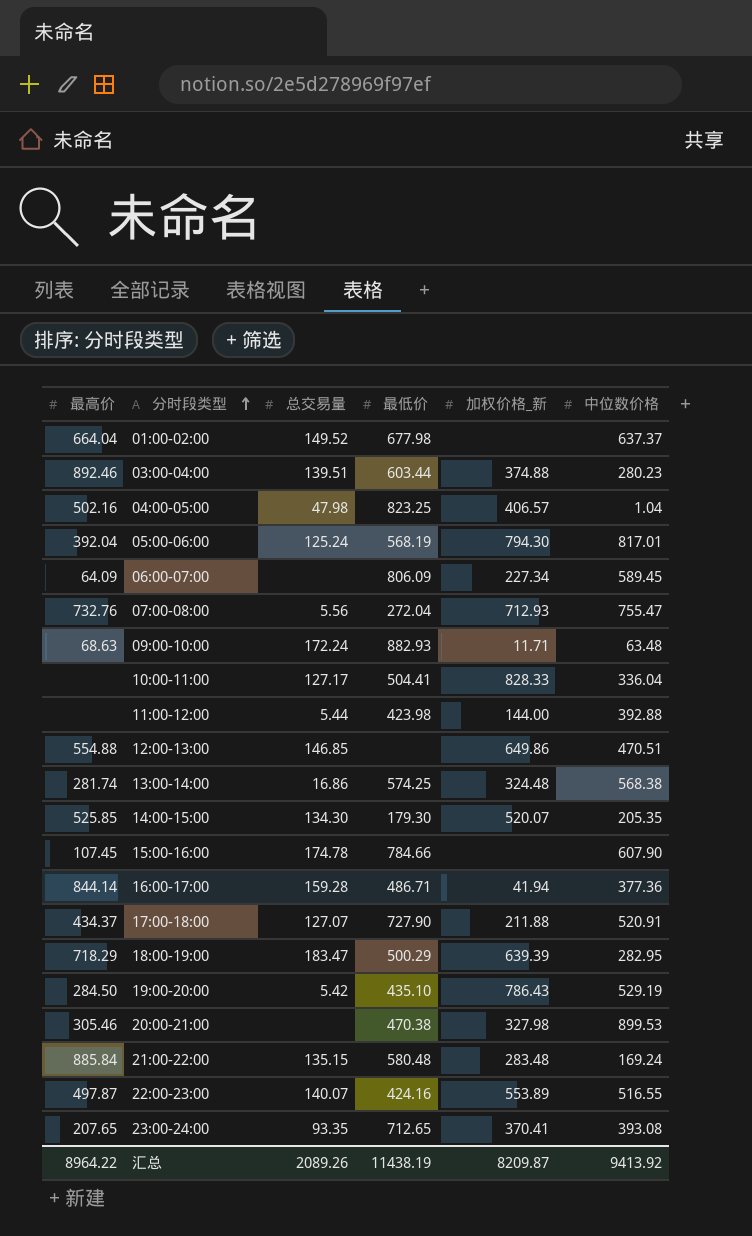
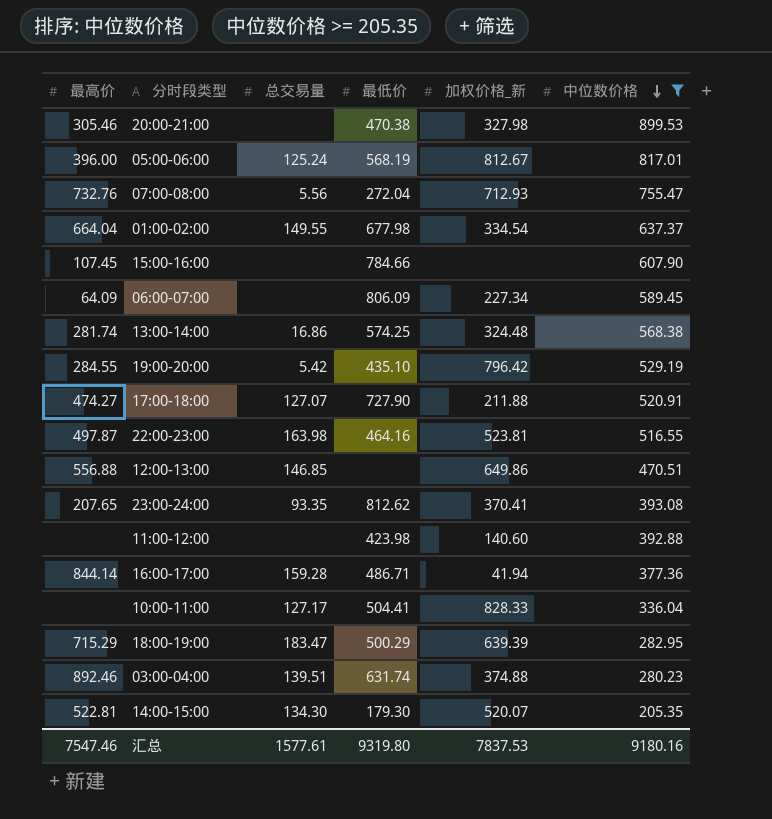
filter: none -> 中位数价格 >= 205.35
row order: 分时段类型 ascending -> 中位数价格 descending
05:00-06:00 | 最高价: 392.04 -> 396.00
05:00-06:00 | 加权价格_新: 794.30 -> 812.67
01:00-02:00 | 总交易量: 149.52 -> 149.55
01:00-02:00 | 加权价格_新: none -> 334.54
15:00-16:00 | 总交易量: 174.78 -> none
19:00-20:00 | 最高价: 284.50 -> 284.55
19:00-20:00 | 加权价格_新: 786.43 -> 796.42
17:00-18:00 | 最高价: 434.37 -> 474.27
22:00-23:00 | 总交易量: 140.07 -> 163.98
22:00-23:00 | 最低价: 424.16 -> 464.16
22:00-23:00 | 加权价格_新: 553.89 -> 523.81
12:00-13:00 | 最高价: 554.88 -> 556.88
23:00-24:00 | 最低价: 712.65 -> 812.62
11:00-12:00 | 总交易量: 5.44 -> none
11:00-12:00 | 加权价格_新: 144.00 -> 140.60
18:00-19:00 | 最高价: 718.29 -> 715.29
03:00-04:00 | 最低价: 603.44 -> 631.74
14:00-15:00 | 最高价: 525.85 -> 522.81
汇总 | 最高价: 8964.22 -> 7547.46
汇总 | 总交易量: 2089.26 -> 1577.61
汇总 | 最低价: 11438.19 -> 9319.80
汇总 | 加权价格_新: 8209.87 -> 7837.53
汇总 | 中位数价格: 9413.92 -> 9180.16

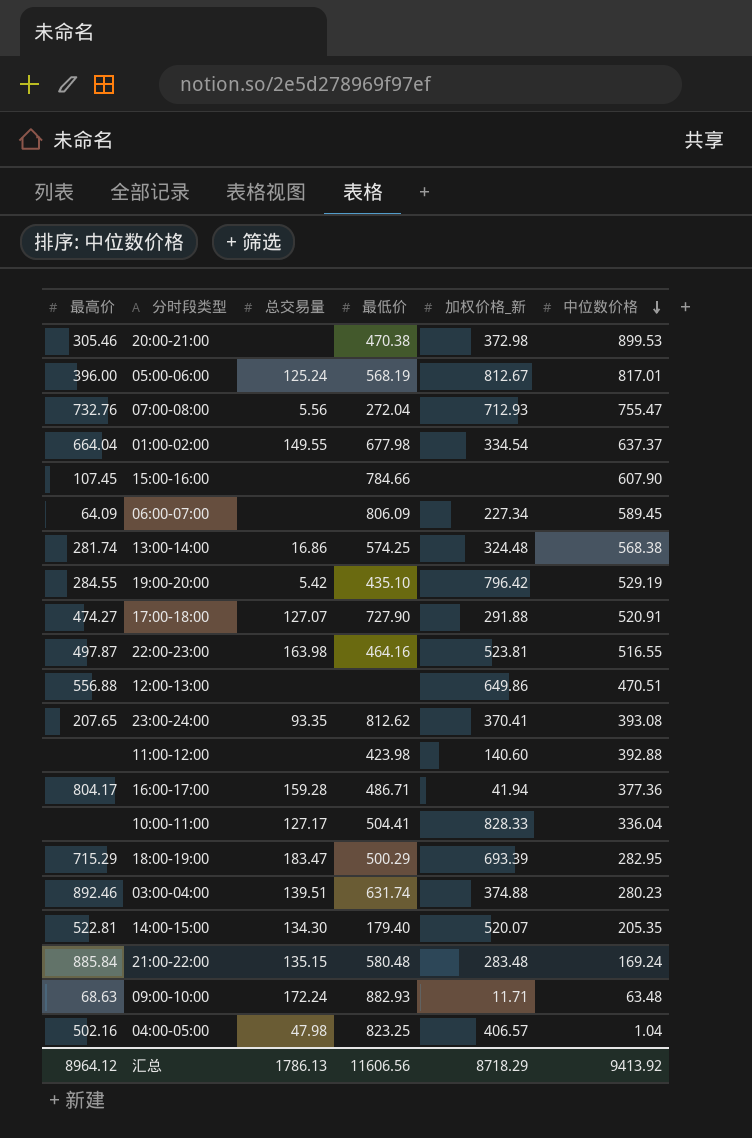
filter: 中位数价格 >= 205.35 -> none
20:00-21:00 | 加权价格_新: 327.98 -> 372.98
17:00-18:00 | 加权价格_新: 211.88 -> 291.88
12:00-13:00 | 总交易量: 146.85 -> none
16:00-17:00 | 最高价: 844.14 -> 804.17
18:00-19:00 | 加权价格_新: 639.39 -> 693.39
14:00-15:00 | 最低价: 179.30 -> 179.40
汇总 | 最高价: 7547.46 -> 8964.12
汇总 | 总交易量: 1577.61 -> 1786.13
汇总 | 最低价: 9319.80 -> 11606.56
汇总 | 加权价格_新: 7837.53 -> 8718.29
汇总 | 中位数价格: 9180.16 -> 9413.92

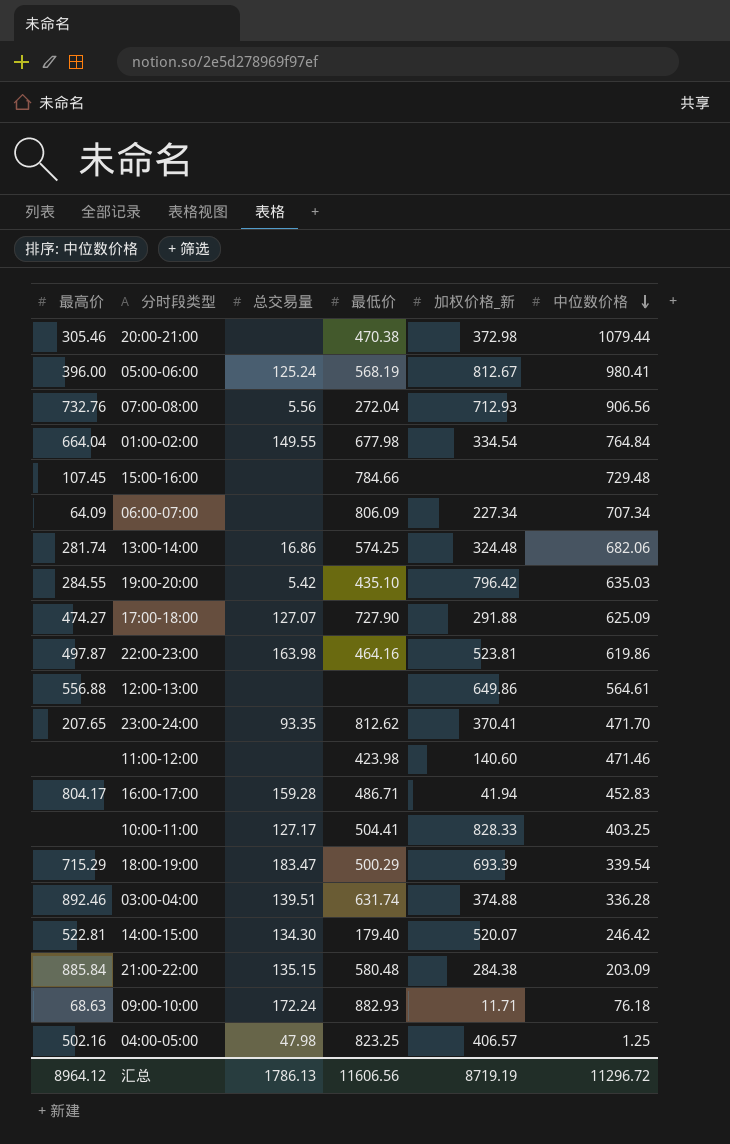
20:00-21:00 | 中位数价格: 899.53 -> 1079.44
05:00-06:00 | 中位数价格: 817.01 -> 980.41
07:00-08:00 | 中位数价格: 755.47 -> 906.56
01:00-02:00 | 中位数价格: 637.37 -> 764.84
15:00-16:00 | 中位数价格: 607.90 -> 729.48
06:00-07:00 | 中位数价格: 589.45 -> 707.34
13:00-14:00 | 中位数价格: 568.38 -> 682.06
19:00-20:00 | 中位数价格: 529.19 -> 635.03
17:00-18:00 | 中位数价格: 520.91 -> 625.09
22:00-23:00 | 中位数价格: 516.55 -> 619.86
12:00-13:00 | 中位数价格: 470.51 -> 564.61
23:00-24:00 | 中位数价格: 393.08 -> 471.70
11:00-12:00 | 中位数价格: 392.88 -> 471.46
16:00-17:00 | 中位数价格: 377.36 -> 452.83
10:00-11:00 | 中位数价格: 336.04 -> 403.25
18:00-19:00 | 中位数价格: 282.95 -> 339.54
03:00-04:00 | 中位数价格: 280.23 -> 336.28
14:00-15:00 | 中位数价格: 205.35 -> 246.42
21:00-22:00 | 加权价格_新: 283.48 -> 284.38
21:00-22:00 | 中位数价格: 169.24 -> 203.09
09:00-10:00 | 中位数价格: 63.48 -> 76.18
04:00-05:00 | 中位数价格: 1.04 -> 1.25
汇总 | 加权价格_新: 8718.29 -> 8719.19
汇总 | 中位数价格: 9413.92 -> 11296.72

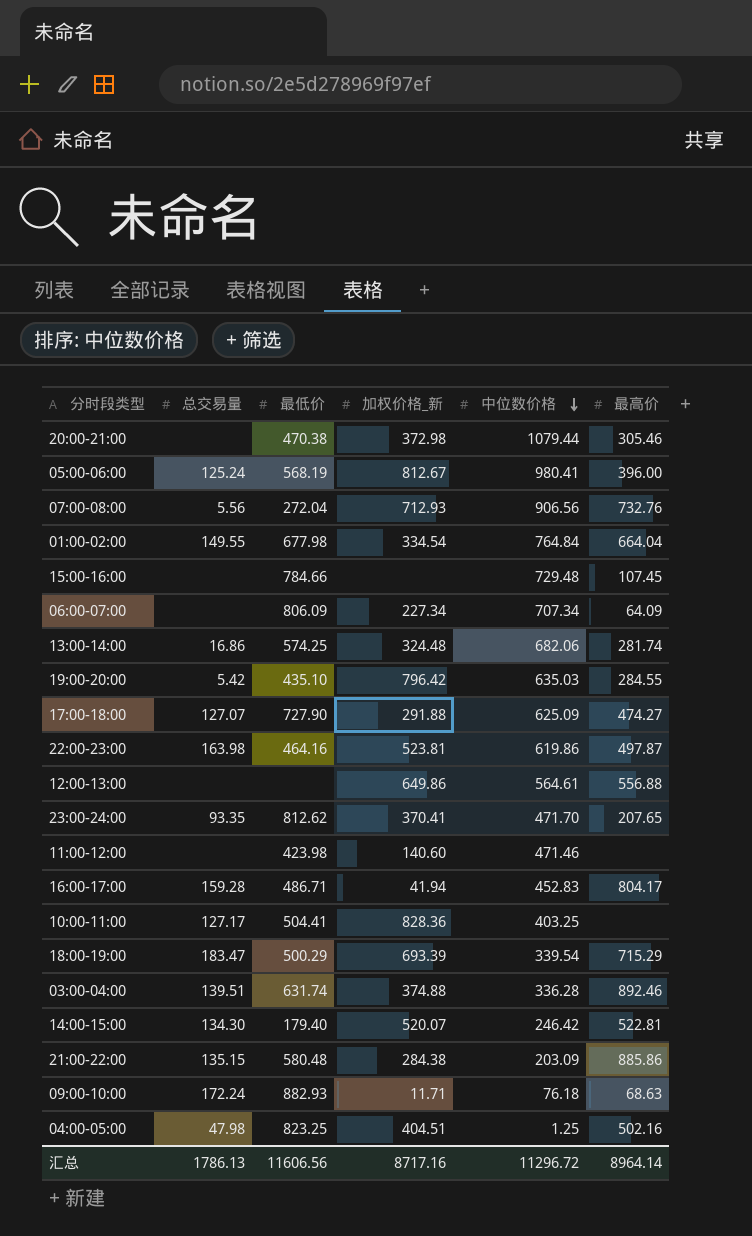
column 最高价 | position: 1 -> 6
10:00-11:00 | 加权价格_新: 828.33 -> 828.36
21:00-22:00 | 最高价: 885.84 -> 885.86
04:00-05:00 | 加权价格_新: 406.57 -> 404.51
汇总 | 加权价格_新: 8719.19 -> 8717.16
汇总 | 最高价: 8964.12 -> 8964.14

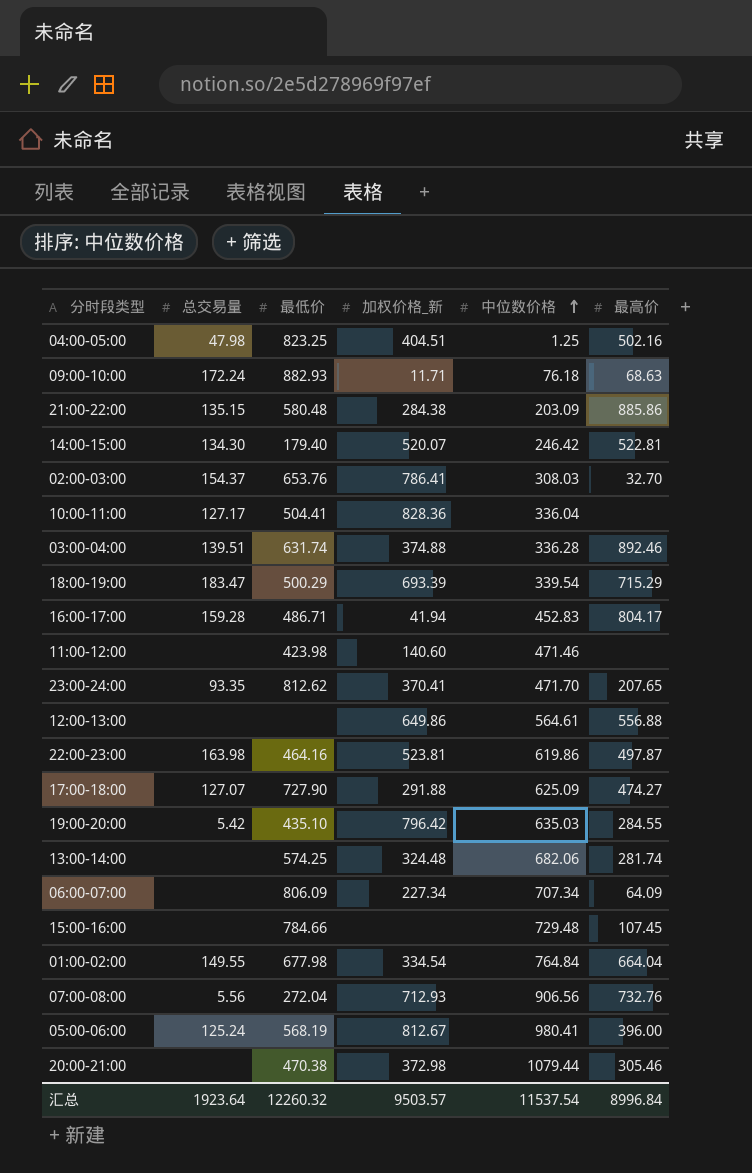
row order: 中位数价格 descending -> 中位数价格 ascending
row 02:00-03:00: none -> 154.37 | 653.76 | 786.41 | 308.03 | 32.70
10:00-11:00 | 中位数价格: 403.25 -> 336.04
13:00-14:00 | 总交易量: 16.86 -> none
汇总 | 总交易量: 1786.13 -> 1923.64
汇总 | 最低价: 11606.56 -> 12260.32
汇总 | 加权价格_新: 8717.16 -> 9503.57
汇总 | 中位数价格: 11296.72 -> 11537.54
汇总 | 最高价: 8964.14 -> 8996.84

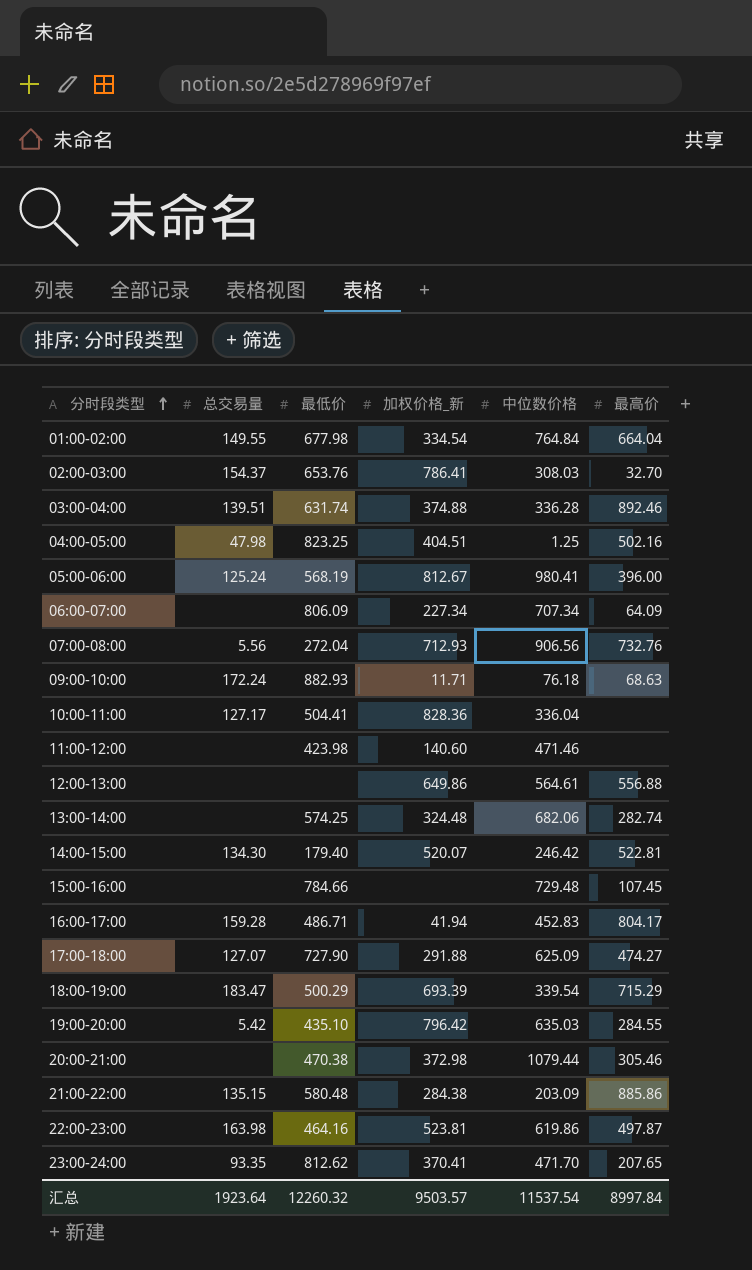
row order: 中位数价格 ascending -> 分时段类型 ascending
13:00-14:00 | 最高价: 281.74 -> 282.74
汇总 | 最高价: 8996.84 -> 8997.84

